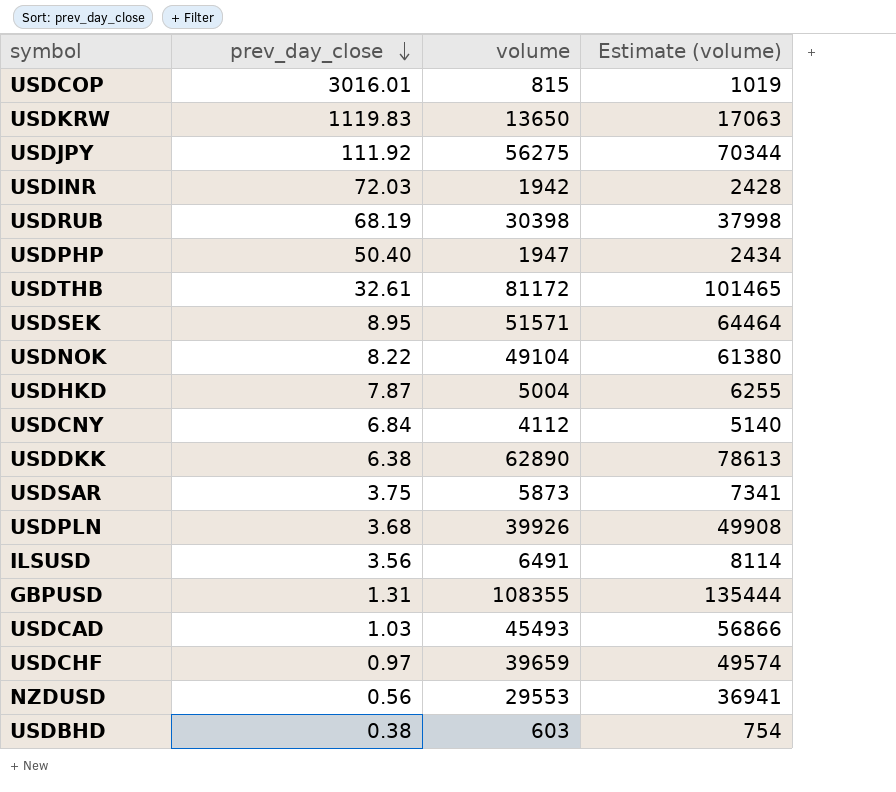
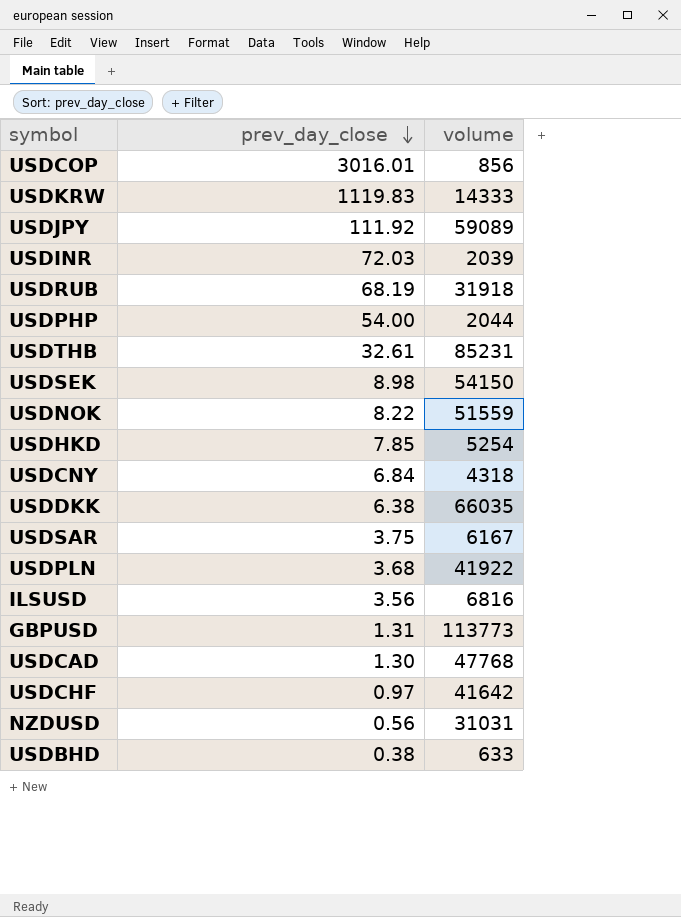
column Estimate (volume) | formula: [volume] * 1.25 -> none
USDCOP | volume: 815 -> 856
USDKRW | volume: 13650 -> 14333
USDJPY | volume: 56275 -> 59089
USDINR | volume: 1942 -> 2039
USDRUB | volume: 30398 -> 31918
USDPHP | prev_day_close: 50.40 -> 54.00
USDPHP | volume: 1947 -> 2044
USDTHB | volume: 81172 -> 85231
USDSEK | prev_day_close: 8.95 -> 8.98
USDSEK | volume: 51571 -> 54150
USDNOK | volume: 49104 -> 51559
USDHKD | prev_day_close: 7.87 -> 7.85
USDHKD | volume: 5004 -> 5254
USDCNY | volume: 4112 -> 4318
USDDKK | volume: 62890 -> 66035
USDSAR | volume: 5873 -> 6167
USDPLN | volume: 39926 -> 41922
ILSUSD | volume: 6491 -> 6816
GBPUSD | volume: 108355 -> 113773
USDCAD | prev_day_close: 1.03 -> 1.30
USDCAD | volume: 45493 -> 47768
USDCHF | volume: 39659 -> 41642
NZDUSD | volume: 29553 -> 31031
USDBHD | volume: 603 -> 633

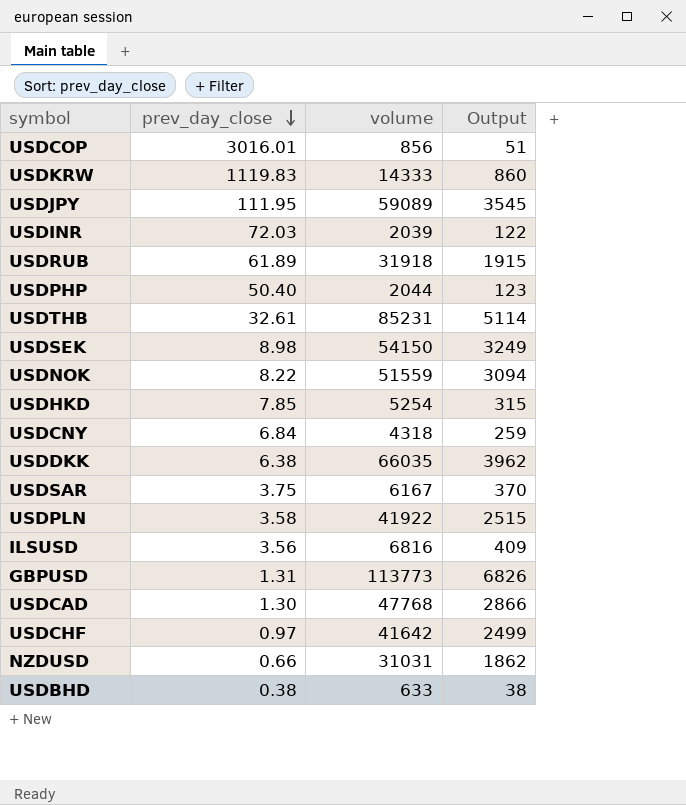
column Output | formula: none -> [volume] * 0.06
USDJPY | prev_day_close: 111.92 -> 111.95
USDRUB | prev_day_close: 68.19 -> 61.89
USDPHP | prev_day_close: 54.00 -> 50.40
USDPLN | prev_day_close: 3.68 -> 3.58
NZDUSD | prev_day_close: 0.56 -> 0.66

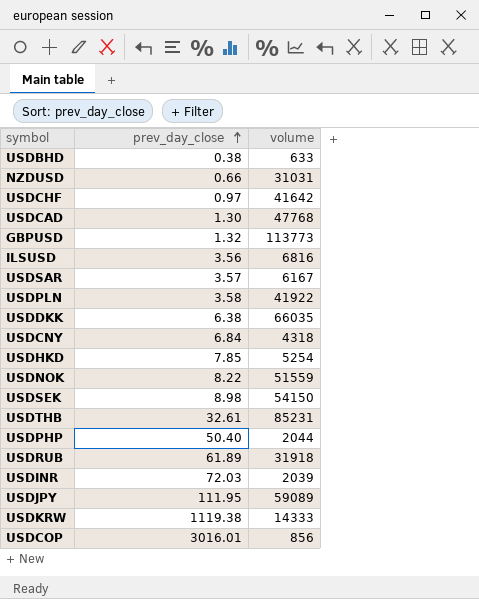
row order: prev_day_close descending -> prev_day_close ascending
column Output | formula: [volume] * 0.06 -> none
GBPUSD | prev_day_close: 1.31 -> 1.32
USDSAR | prev_day_close: 3.75 -> 3.57
USDKRW | prev_day_close: 1119.83 -> 1119.38

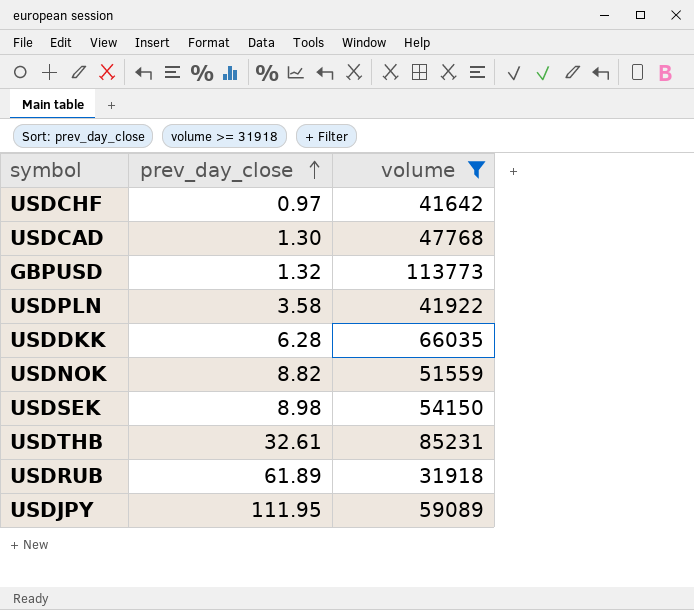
filter: none -> volume >= 31918
USDDKK | prev_day_close: 6.38 -> 6.28
USDNOK | prev_day_close: 8.22 -> 8.82

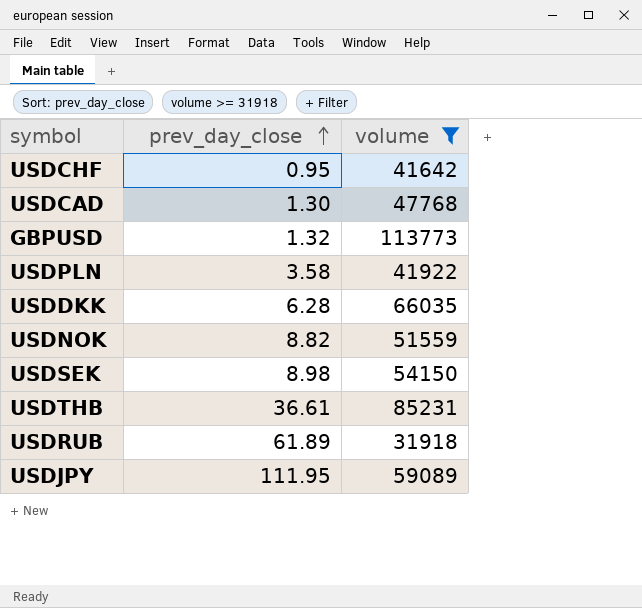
USDCHF | prev_day_close: 0.97 -> 0.95
USDTHB | prev_day_close: 32.61 -> 36.61

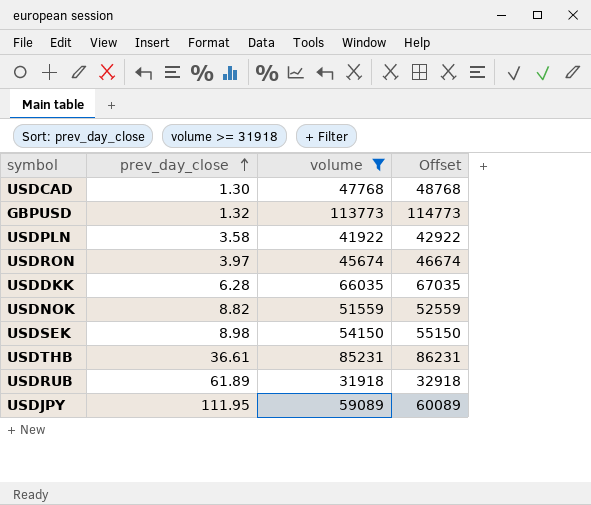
column Offset | formula: none -> [volume] + 1000
row USDCHF: 0.95 | 41642 -> none
row USDRON: none -> 3.97 | 45674 | 46674

